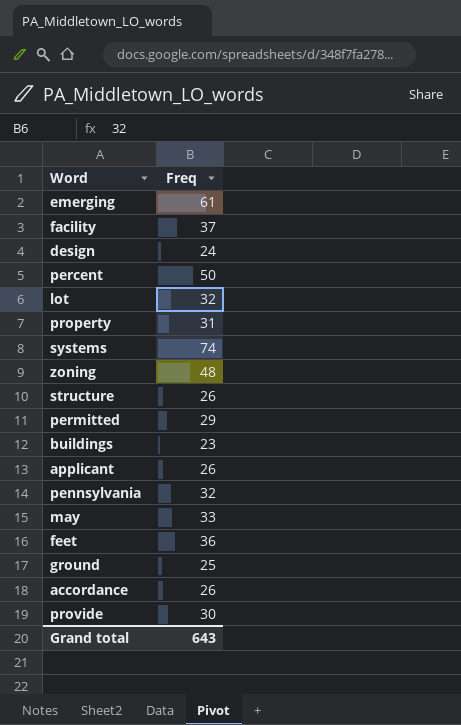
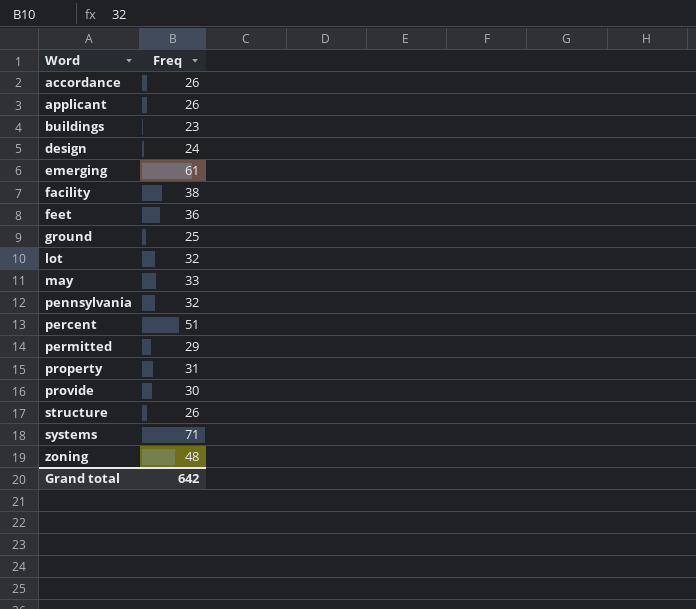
row order: none -> Word ascending
facility | Freq: 37 -> 38
percent | Freq: 50 -> 51
systems | Freq: 74 -> 71
Grand total | Freq: 643 -> 642

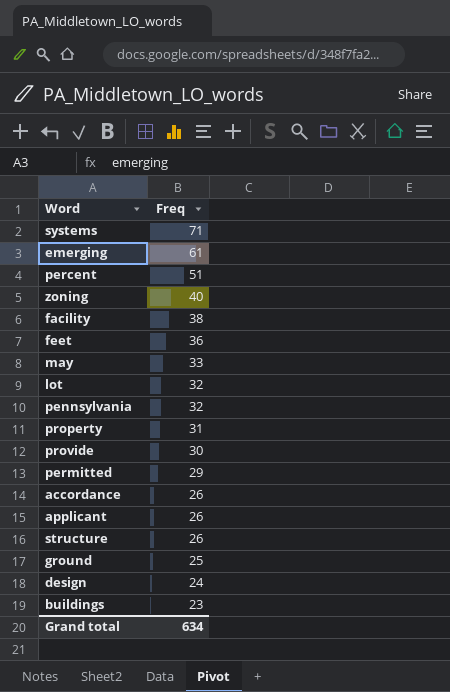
row order: Word ascending -> Freq descending
zoning | Freq: 48 -> 40
Grand total | Freq: 642 -> 634

